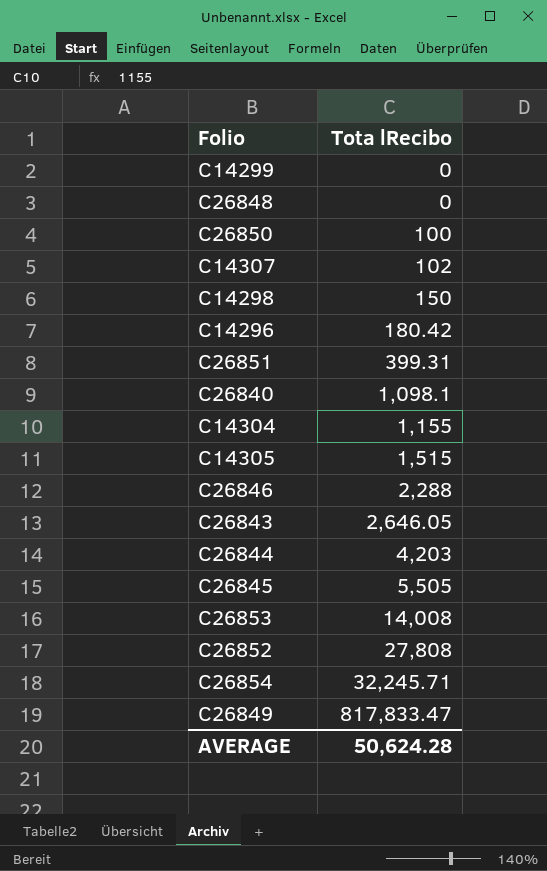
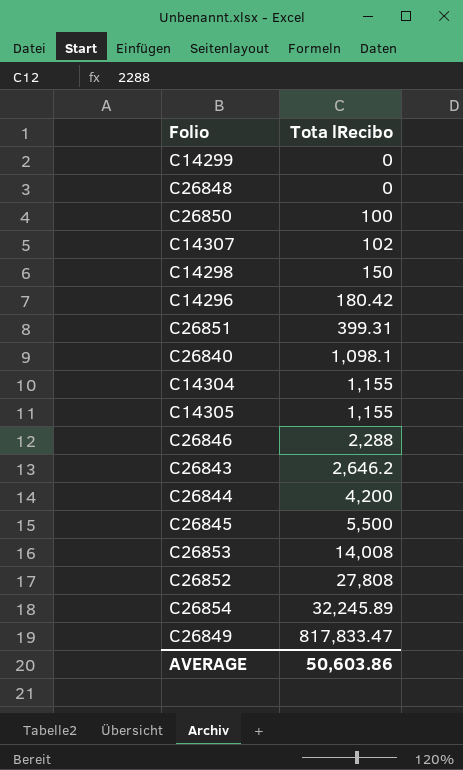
C14305 | Tota lRecibo: 1,515 -> 1,155
C26843 | Tota lRecibo: 2,646.05 -> 2,646.2
C26844 | Tota lRecibo: 4,203 -> 4,200
C26845 | Tota lRecibo: 5,505 -> 5,500
C26854 | Tota lRecibo: 32,245.71 -> 32,245.89
AVERAGE | Tota lRecibo: 50,624.28 -> 50,603.86

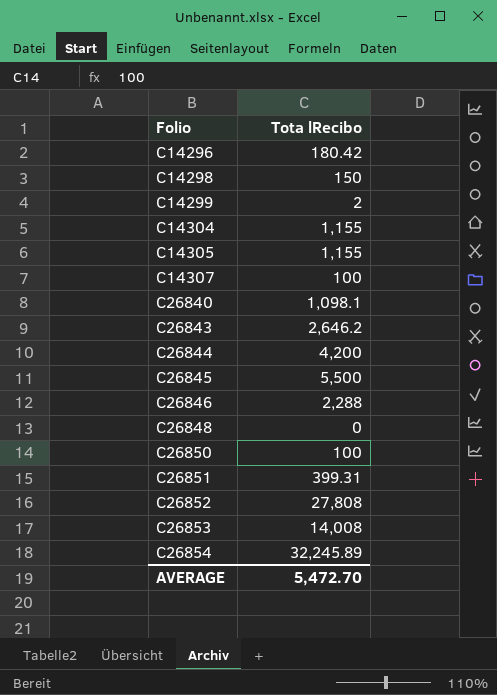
row order: Tota lRecibo ascending -> Folio ascending
row C26849: 817,833.47 -> none
C14299 | Tota lRecibo: 0 -> 2
C14307 | Tota lRecibo: 102 -> 100
AVERAGE | Tota lRecibo: 50,603.86 -> 5,472.70

